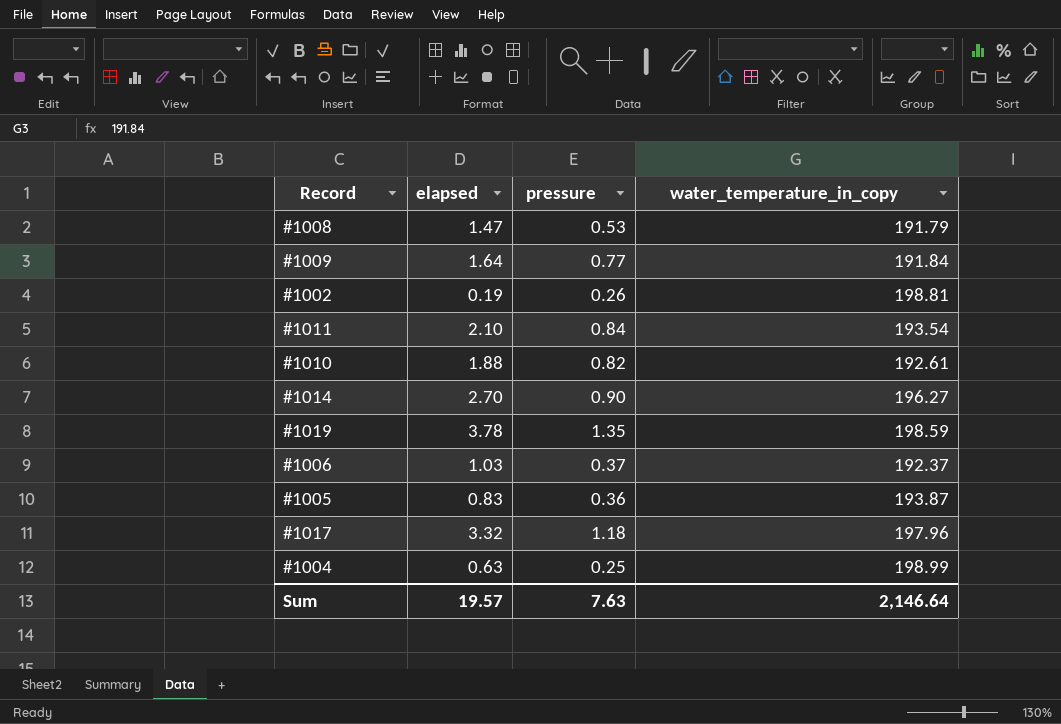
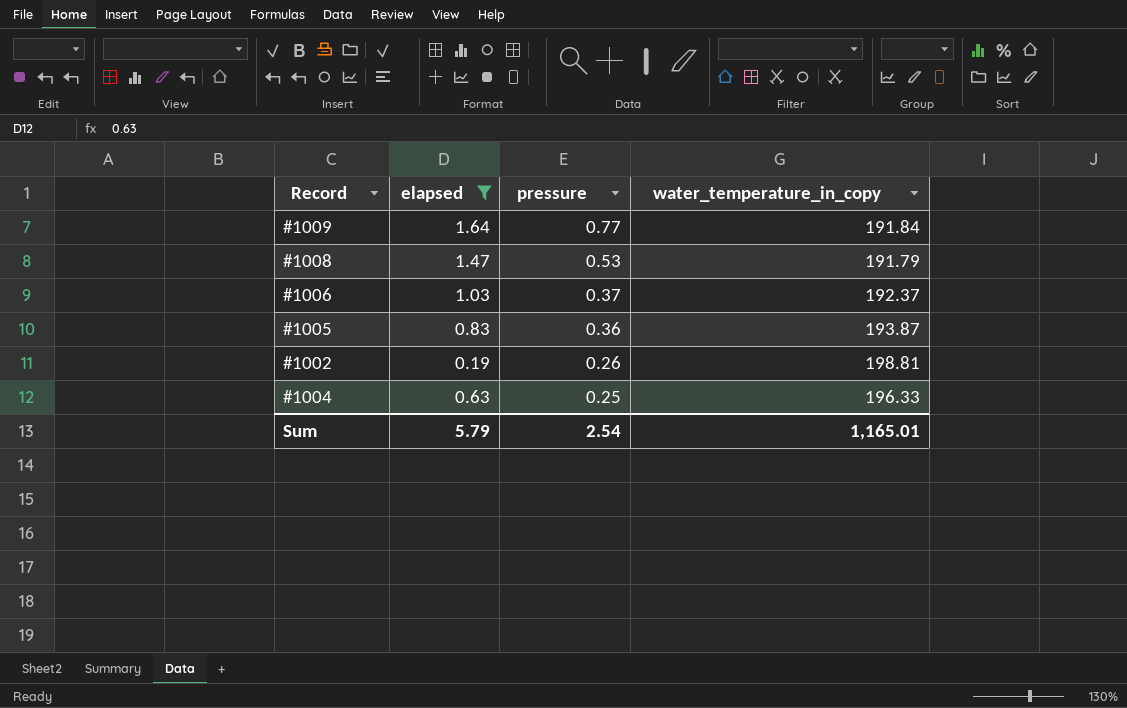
filter: none -> elapsed <= 1.64
row order: none -> pressure descending
#1004 | water_temperature_in_copy: 198.99 -> 196.33
Sum | elapsed: 19.57 -> 5.79
Sum | pressure: 7.63 -> 2.54
Sum | water_temperature_in_copy: 2,146.64 -> 1,165.01

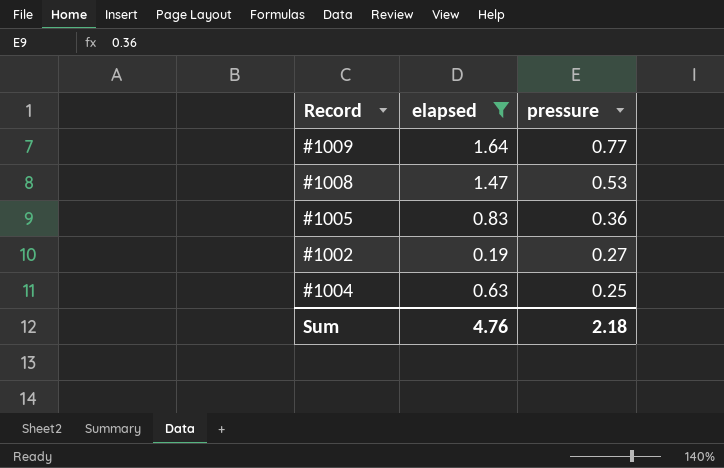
column water_temperature_in_copy | position: 4 -> none
row #1006: 1.03 | 0.37 | 192.37 -> none
#1002 | pressure: 0.26 -> 0.27
Sum | elapsed: 5.79 -> 4.76
Sum | pressure: 2.54 -> 2.18

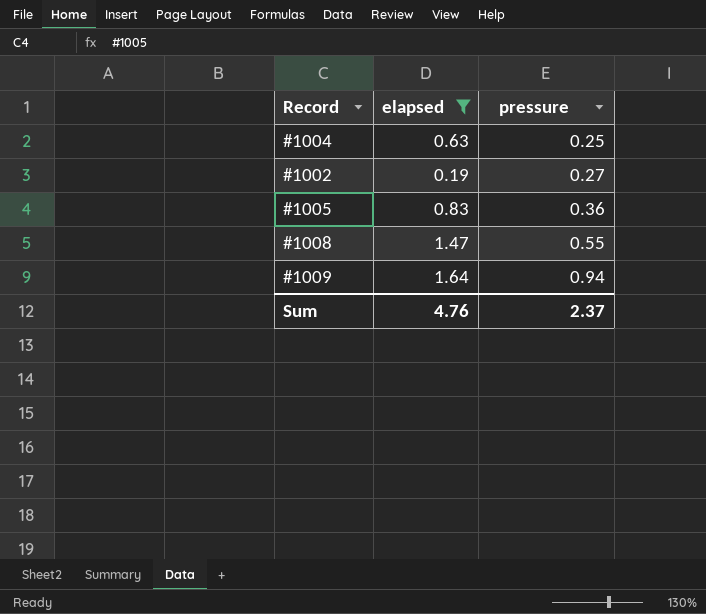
row order: pressure descending -> pressure ascending
#1008 | pressure: 0.53 -> 0.55
#1009 | pressure: 0.77 -> 0.94
Sum | pressure: 2.18 -> 2.37

